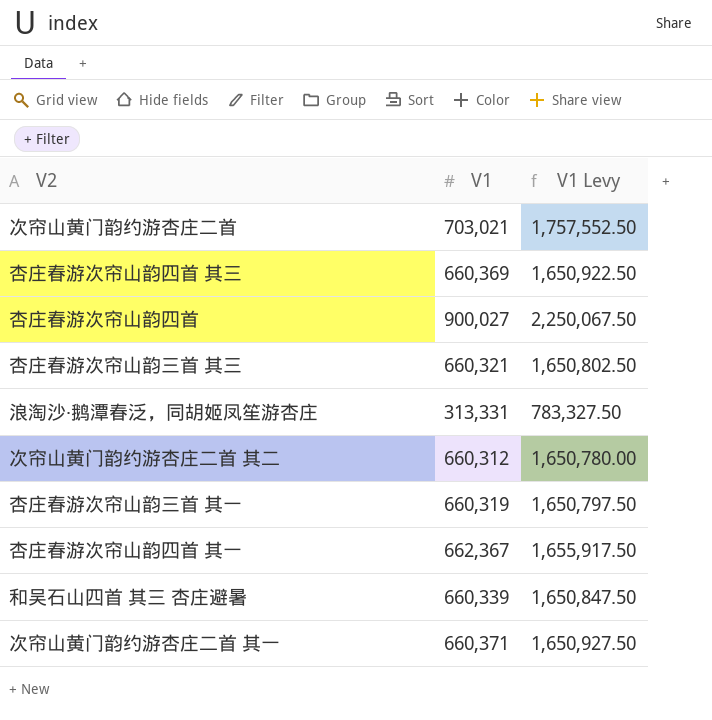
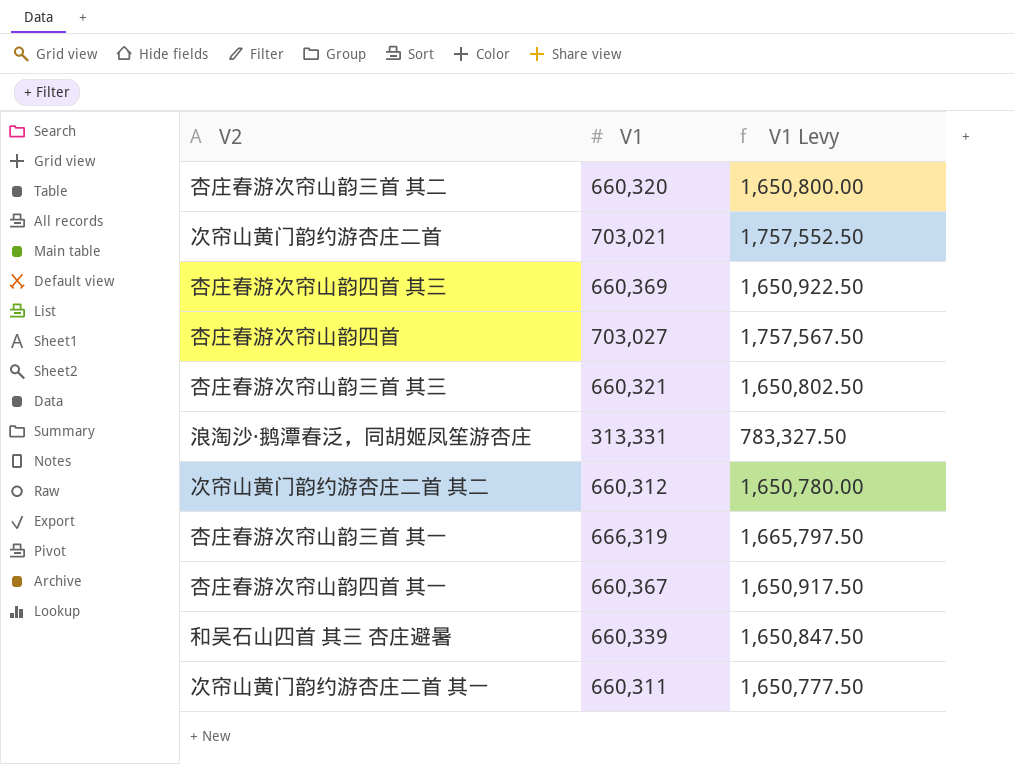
row 杏庄春游次帘山韵三首 其二: none -> 660,320 | 1,650,800.00
杏庄春游次帘山韵四首 | V1: 900,027 -> 703,027
杏庄春游次帘山韵四首 | V1 Levy: 2,250,067.50 -> 1,757,567.50
杏庄春游次帘山韵三首 其一 | V1: 660,319 -> 666,319
杏庄春游次帘山韵三首 其一 | V1 Levy: 1,650,797.50 -> 1,665,797.50
杏庄春游次帘山韵四首 其一 | V1: 662,367 -> 660,367
杏庄春游次帘山韵四首 其一 | V1 Levy: 1,655,917.50 -> 1,650,917.50
次帘山黄门韵约游杏庄二首 其一 | V1: 660,371 -> 660,311
次帘山黄门韵约游杏庄二首 其一 | V1 Levy: 1,650,927.50 -> 1,650,777.50

